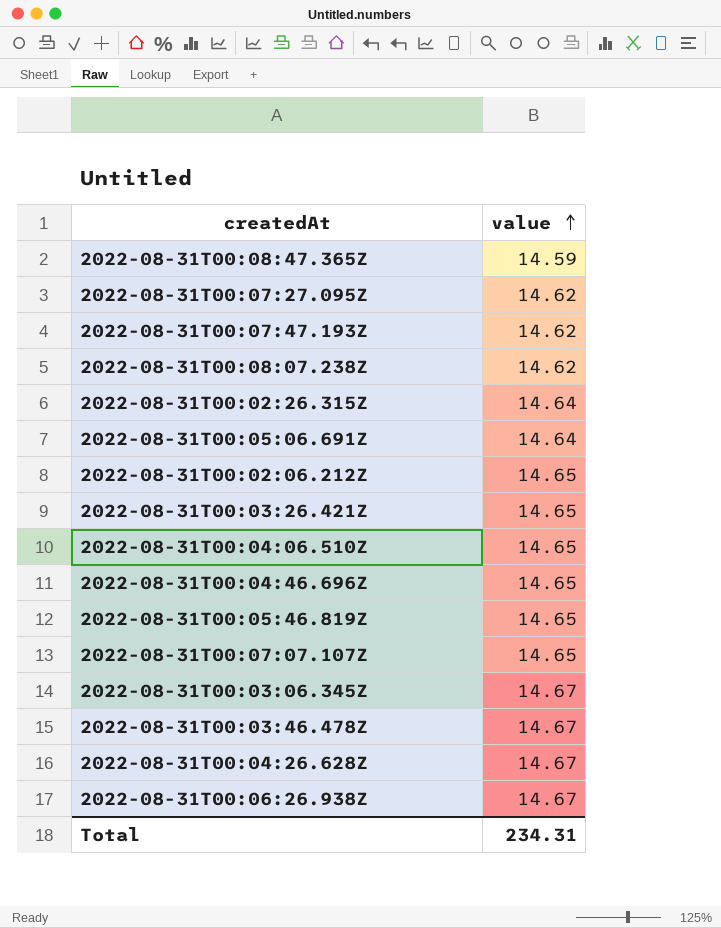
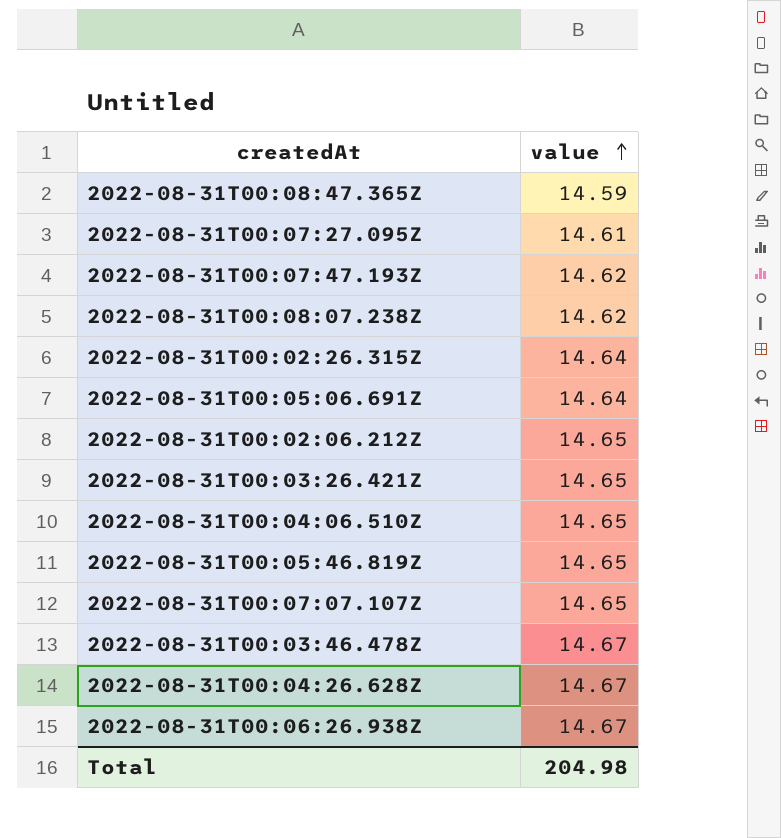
row 2022-08-31T00:04:46.696Z: 14.65 -> none
row 2022-08-31T00:03:06.345Z: 14.67 -> none
2022-08-31T00:07:27.095Z | value: 14.62 -> 14.61
Total | value: 234.31 -> 204.98

